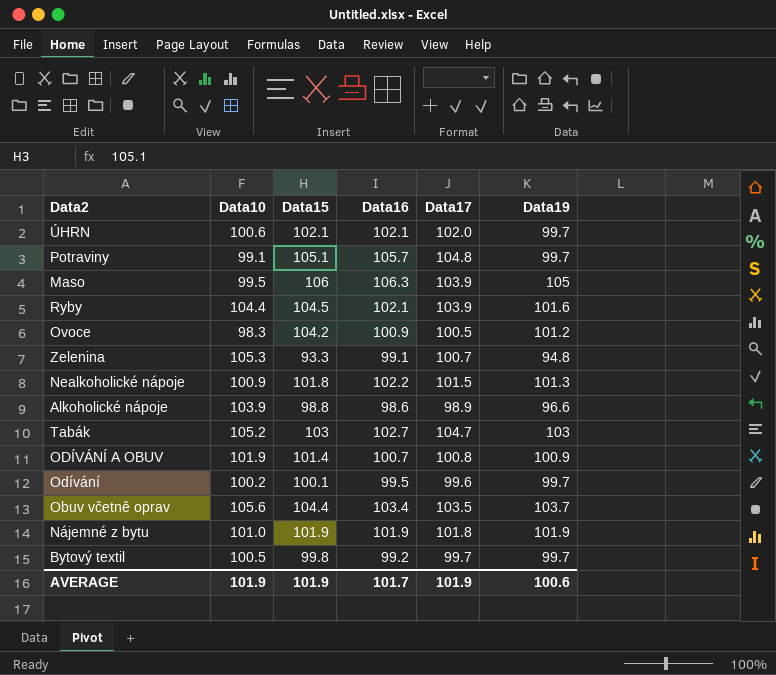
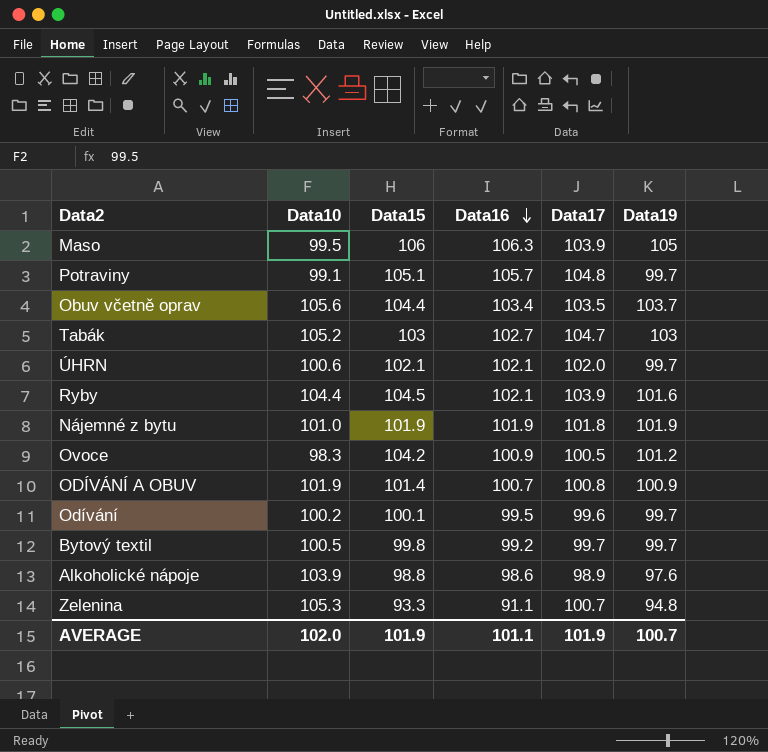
row order: none -> Data16 descending
row Nealkoholické nápoje: 100.9 | 101.8 | 102.2 | 101.5 | 101.3 -> none
Alkoholické nápoje | Data19: 96.6 -> 97.6
Zelenina | Data16: 99.1 -> 91.1
AVERAGE | Data10: 101.9 -> 102.0
AVERAGE | Data16: 101.7 -> 101.1
AVERAGE | Data19: 100.6 -> 100.7

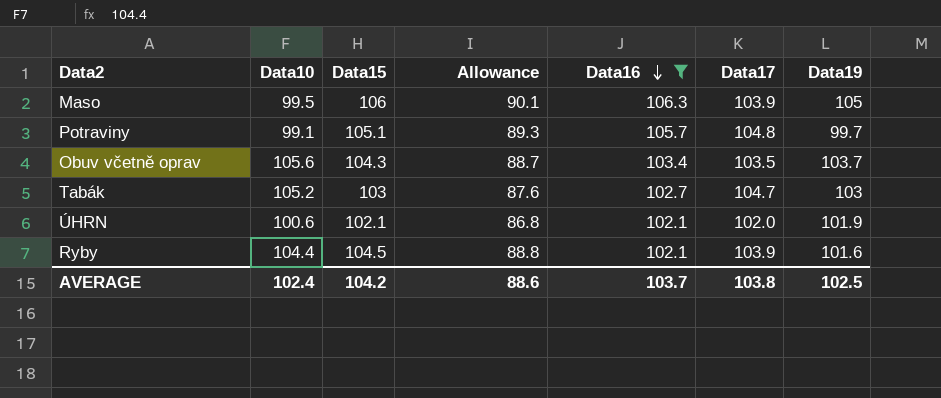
filter: none -> Data16 >= 102.1
column Allowance | formula: none -> [Data15] * 0.85
Obuv včetně oprav | Data15: 104.4 -> 104.3
ÚHRN | Data19: 99.7 -> 101.9
AVERAGE | Data10: 102.0 -> 102.4
AVERAGE | Data15: 101.9 -> 104.2
AVERAGE | Data16: 101.1 -> 103.7
AVERAGE | Data17: 101.9 -> 103.8
AVERAGE | Data19: 100.7 -> 102.5

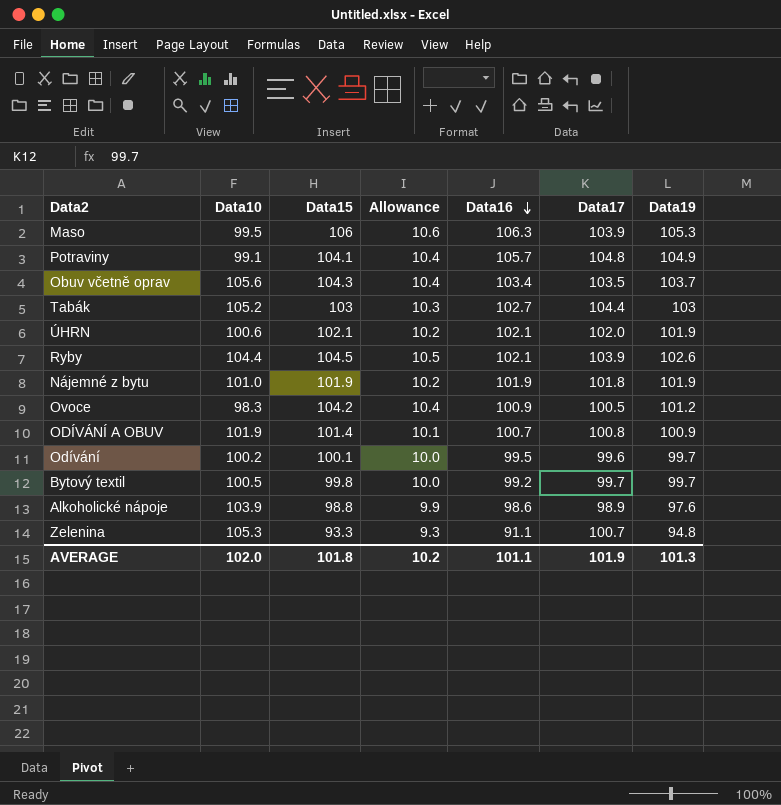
filter: Data16 >= 102.1 -> none
column Allowance | formula: [Data15] * 0.85 -> [Data15] * 0.1
Maso | Data19: 105 -> 105.3
Potraviny | Data15: 105.1 -> 104.1
Potraviny | Data19: 99.7 -> 104.9
Tabák | Data17: 104.7 -> 104.4
Ryby | Data19: 101.6 -> 102.6
AVERAGE | Data10: 102.4 -> 102.0
AVERAGE | Data15: 104.2 -> 101.8
AVERAGE | Allowance: 88.6 -> 10.2
AVERAGE | Data16: 103.7 -> 101.1
AVERAGE | Data17: 103.8 -> 101.9
AVERAGE | Data19: 102.5 -> 101.3

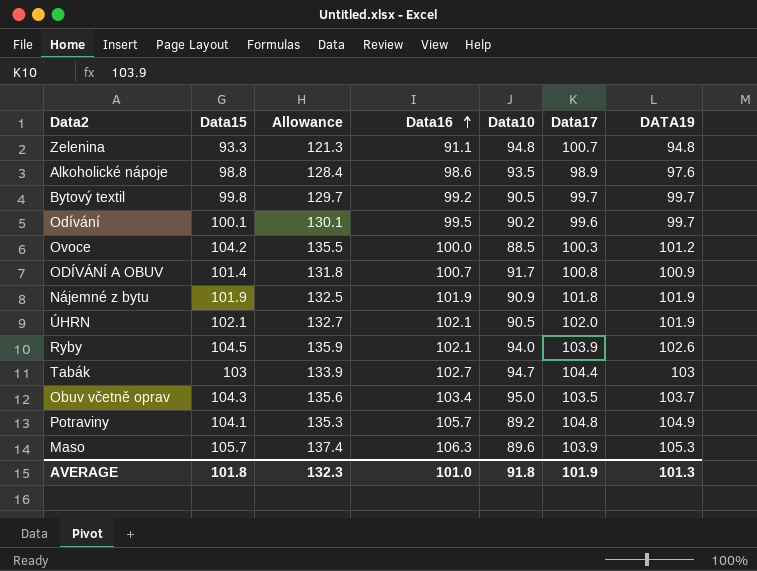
row order: Data16 descending -> Data16 ascending
column Allowance | formula: [Data15] * 0.1 -> [Data15] * 1.3
column Data10 | position: 2 -> 5
column name: Data19 -> DATA19
Zelenina | Data10: 105.3 -> 94.8
Alkoholické nápoje | Data10: 103.9 -> 93.5
Bytový textil | Data10: 100.5 -> 90.5
Odívání | Data10: 100.2 -> 90.2
Ovoce | Data16: 100.9 -> 100.0
Ovoce | Data10: 98.3 -> 88.5
Ovoce | Data17: 100.5 -> 100.3
ODÍVÁNÍ A OBUV | Data10: 101.9 -> 91.7
Nájemné z bytu | Data10: 101.0 -> 90.9
ÚHRN | Data10: 100.6 -> 90.5
Ryby | Data10: 104.4 -> 94.0
Tabák | Data10: 105.2 -> 94.7
Obuv včetně oprav | Data10: 105.6 -> 95.0
Potraviny | Data10: 99.1 -> 89.2
Maso | Data15: 106 -> 105.7
Maso | Data10: 99.5 -> 89.6
AVERAGE | Allowance: 10.2 -> 132.3
AVERAGE | Data16: 101.1 -> 101.0
AVERAGE | Data10: 102.0 -> 91.8

